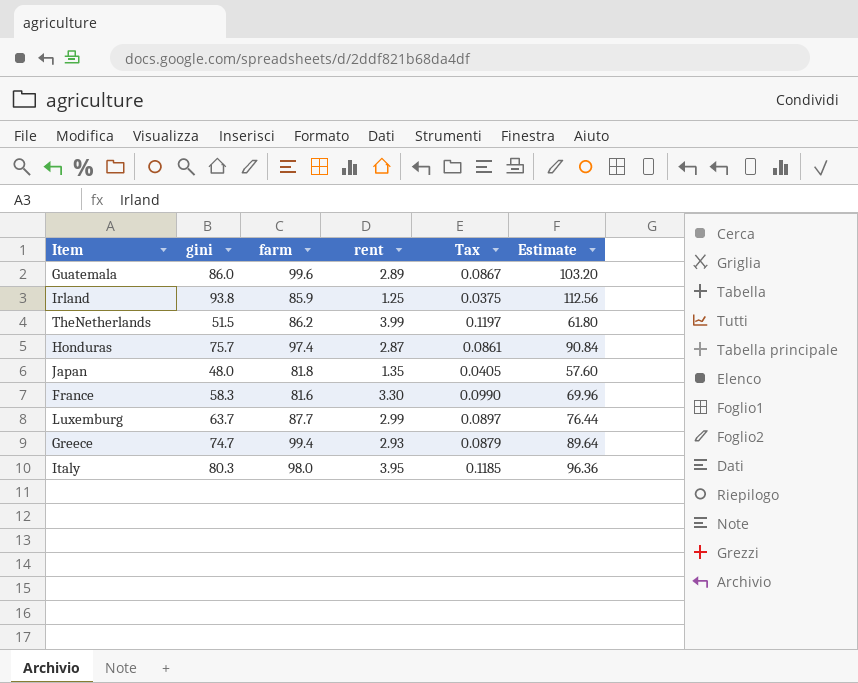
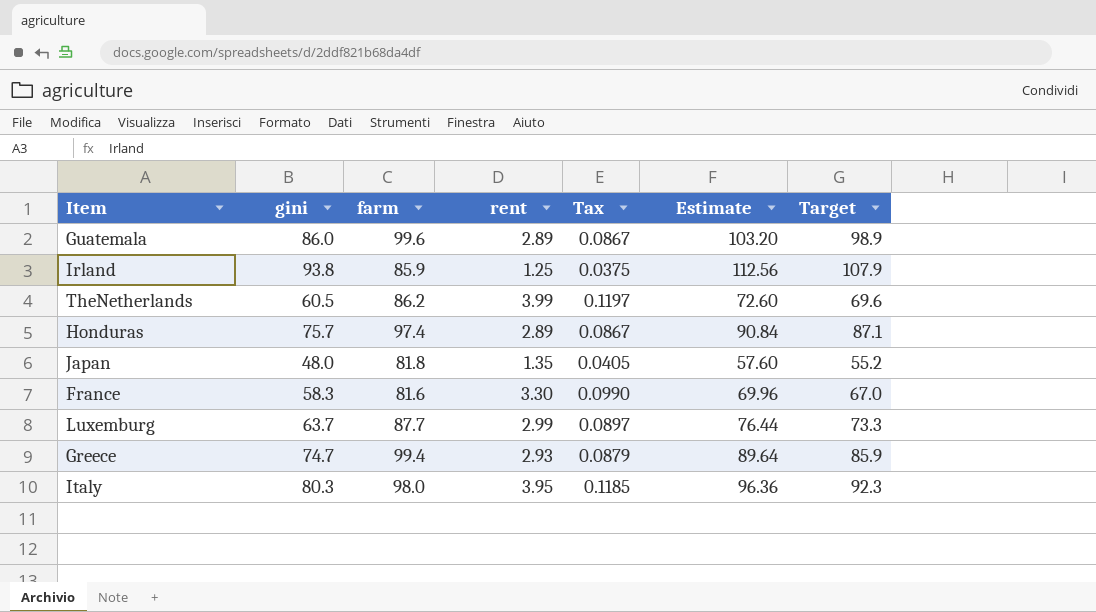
column Target | formula: none -> [gini] * 1.15
TheNetherlands | gini: 51.5 -> 60.5
TheNetherlands | Estimate: 61.80 -> 72.60
Honduras | rent: 2.87 -> 2.89
Honduras | Tax: 0.0861 -> 0.0867

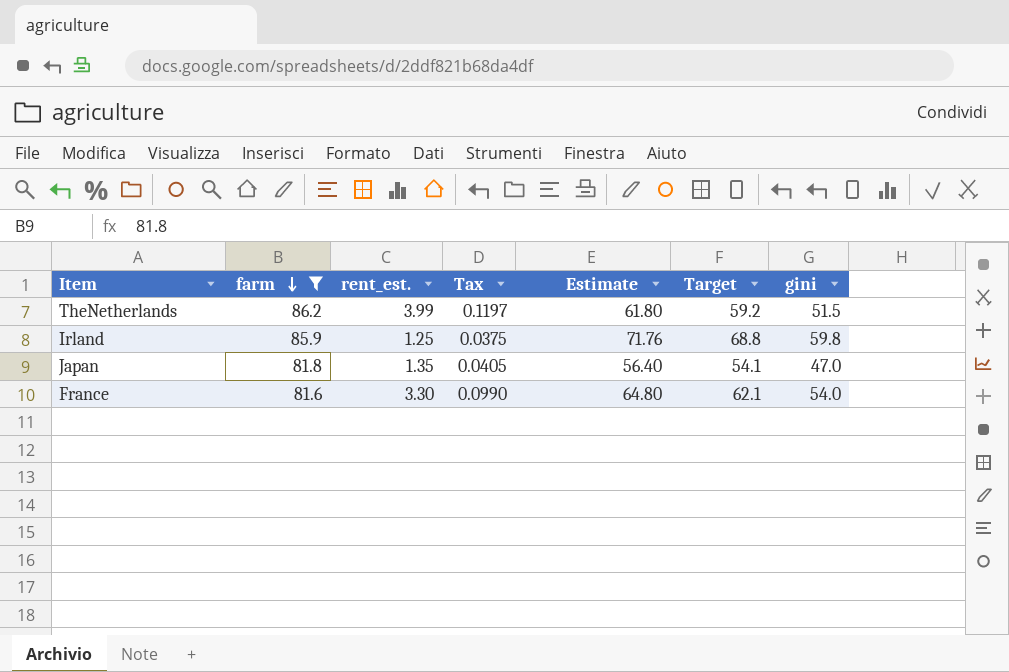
filter: none -> farm <= 86.2
row order: none -> farm descending
column name: rent -> rent_est.
column gini | position: 2 -> 7
TheNetherlands | Estimate: 72.60 -> 61.80
TheNetherlands | Target: 69.6 -> 59.2
TheNetherlands | gini: 60.5 -> 51.5
Irland | Estimate: 112.56 -> 71.76
Irland | Target: 107.9 -> 68.8
Irland | gini: 93.8 -> 59.8
Japan | Estimate: 57.60 -> 56.40
Japan | Target: 55.2 -> 54.1
Japan | gini: 48.0 -> 47.0
France | Estimate: 69.96 -> 64.80
France | Target: 67.0 -> 62.1
France | gini: 58.3 -> 54.0

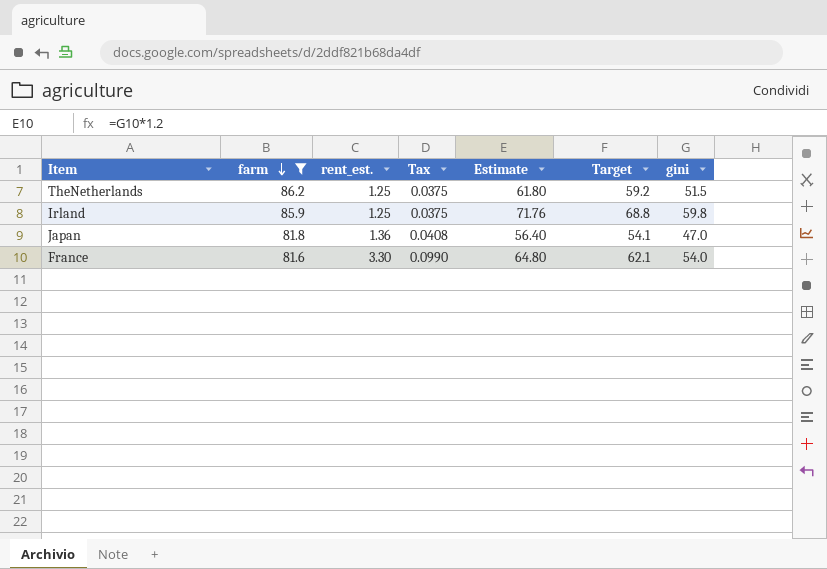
TheNetherlands | rent_est.: 3.99 -> 1.25
TheNetherlands | Tax: 0.1197 -> 0.0375
Japan | rent_est.: 1.35 -> 1.36
Japan | Tax: 0.0405 -> 0.0408

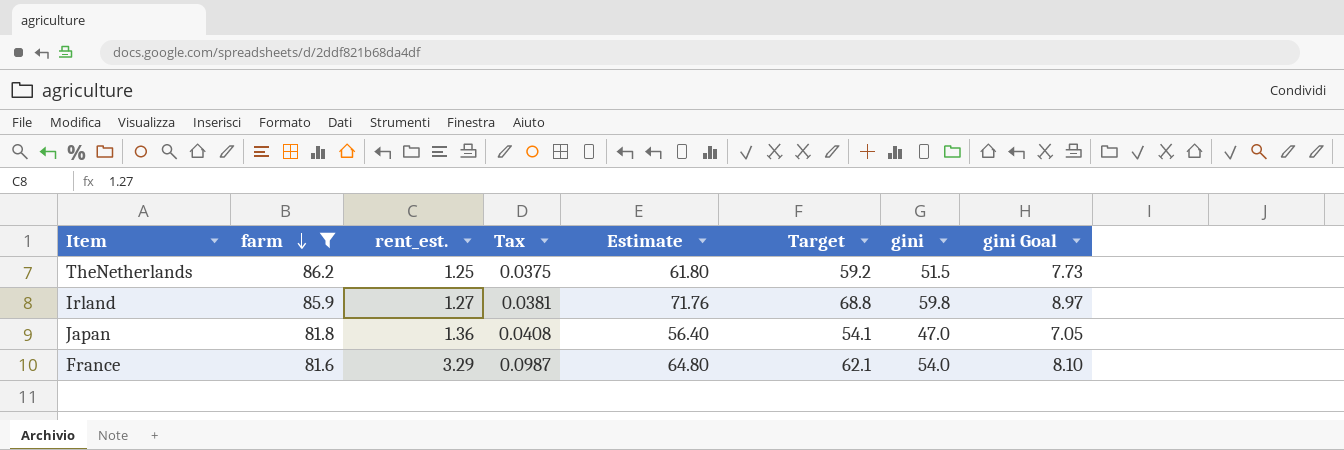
column gini Goal | formula: none -> [gini] * 0.15
Irland | rent_est.: 1.25 -> 1.27
Irland | Tax: 0.0375 -> 0.0381
France | rent_est.: 3.30 -> 3.29
France | Tax: 0.0990 -> 0.0987

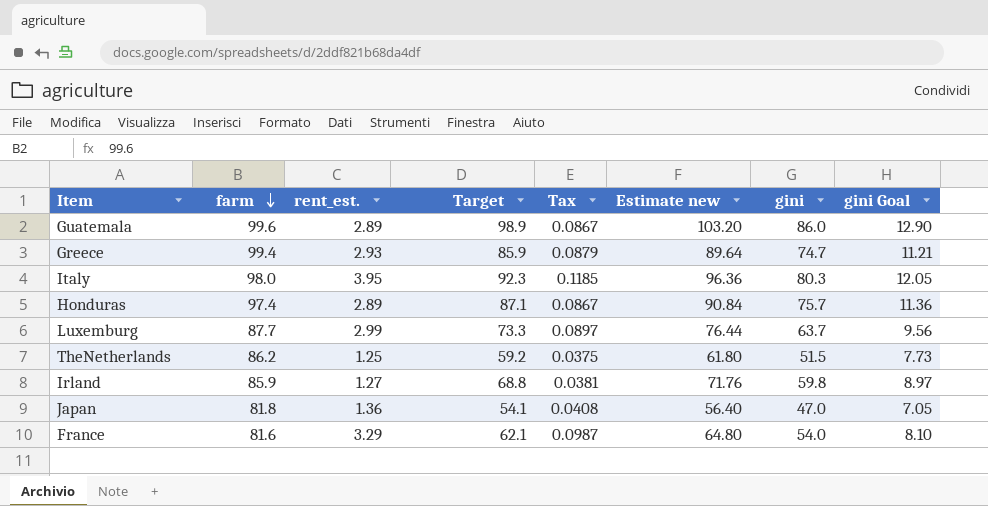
filter: farm <= 86.2 -> none
column Target | position: 6 -> 4
column name: Estimate -> Estimate new

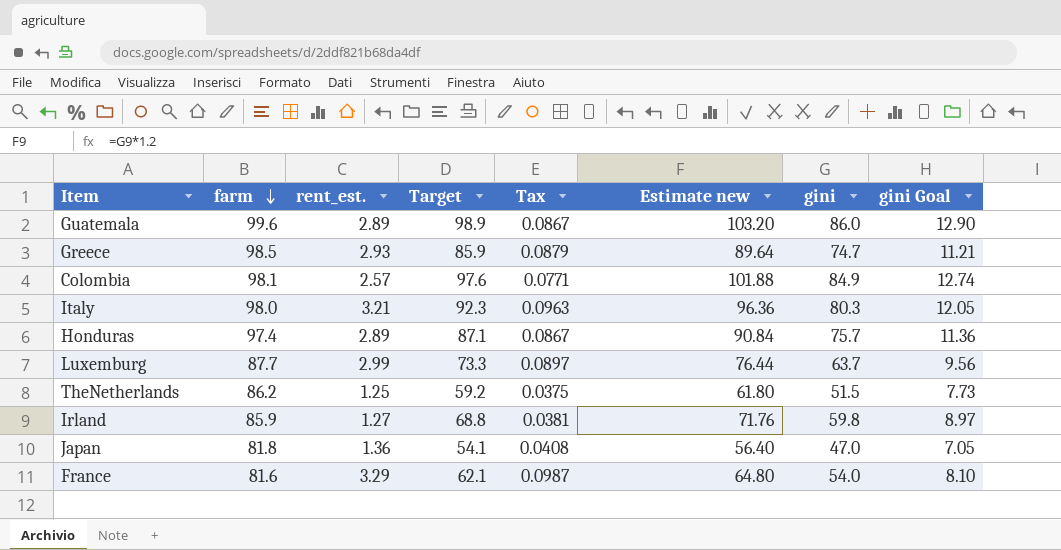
Greece | farm: 99.4 -> 98.5
row Colombia: none -> 98.1 | 2.57 | 97.6 | 0.0771 | 101.88 | 84.9 | 12.74
Italy | rent_est.: 3.95 -> 3.21
Italy | Tax: 0.1185 -> 0.0963

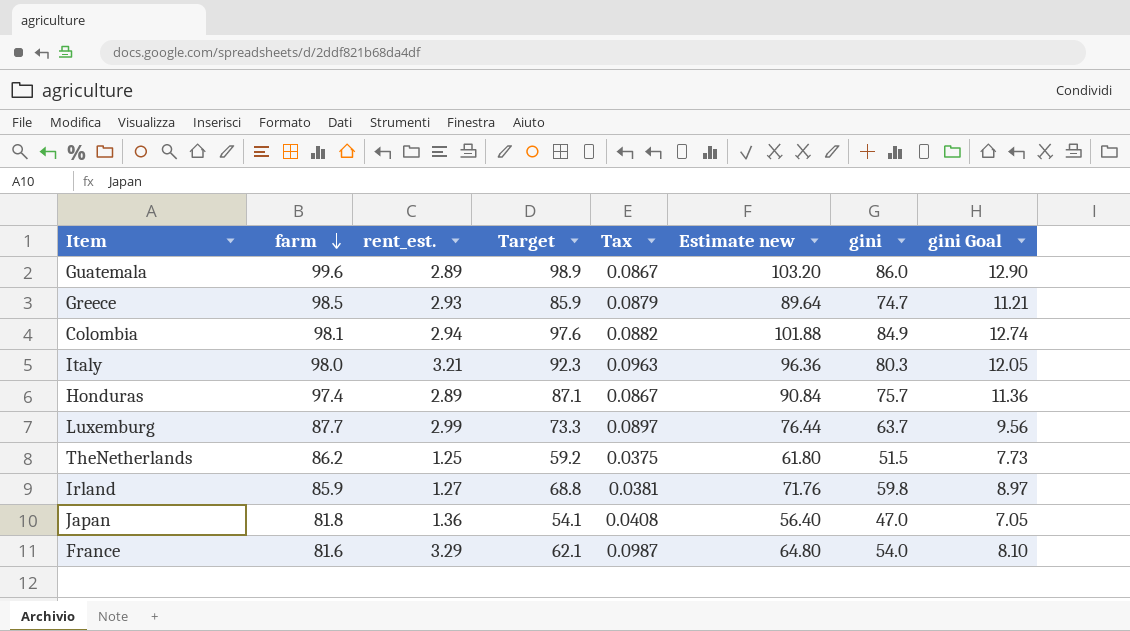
Colombia | rent_est.: 2.57 -> 2.94
Colombia | Tax: 0.0771 -> 0.0882

